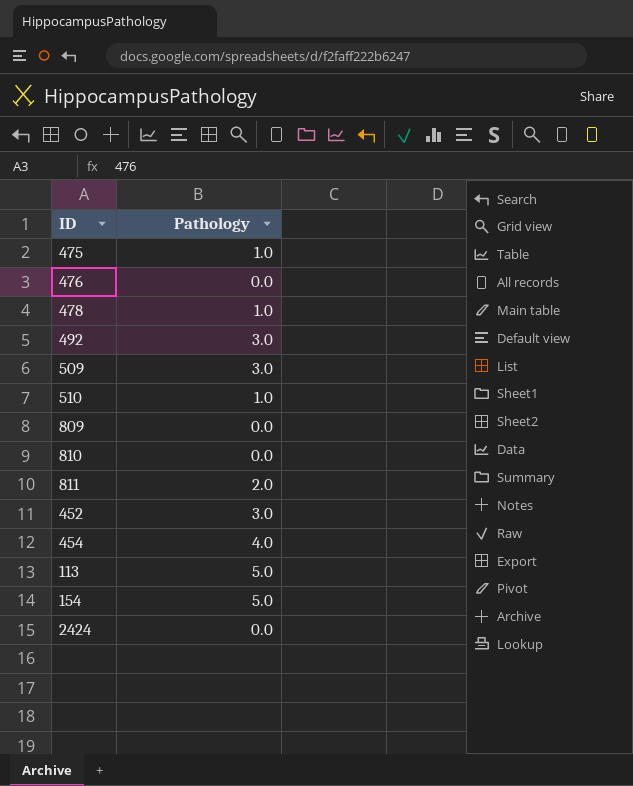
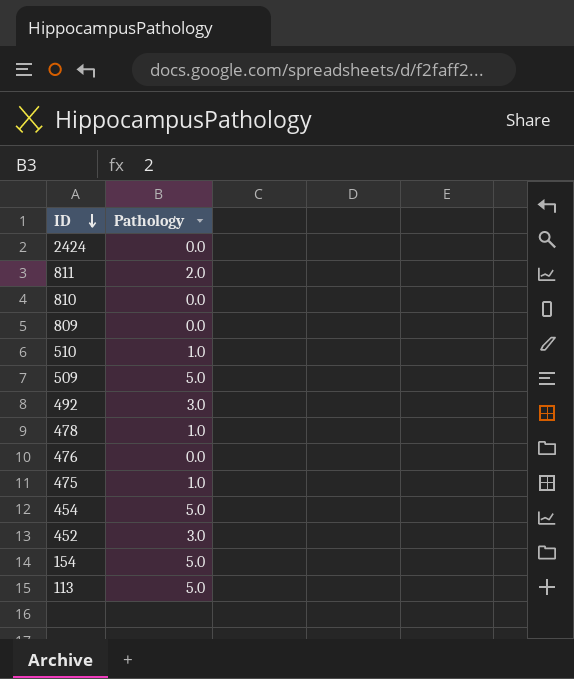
row order: none -> ID descending
509 | Pathology: 3.0 -> 5.0
454 | Pathology: 4.0 -> 5.0

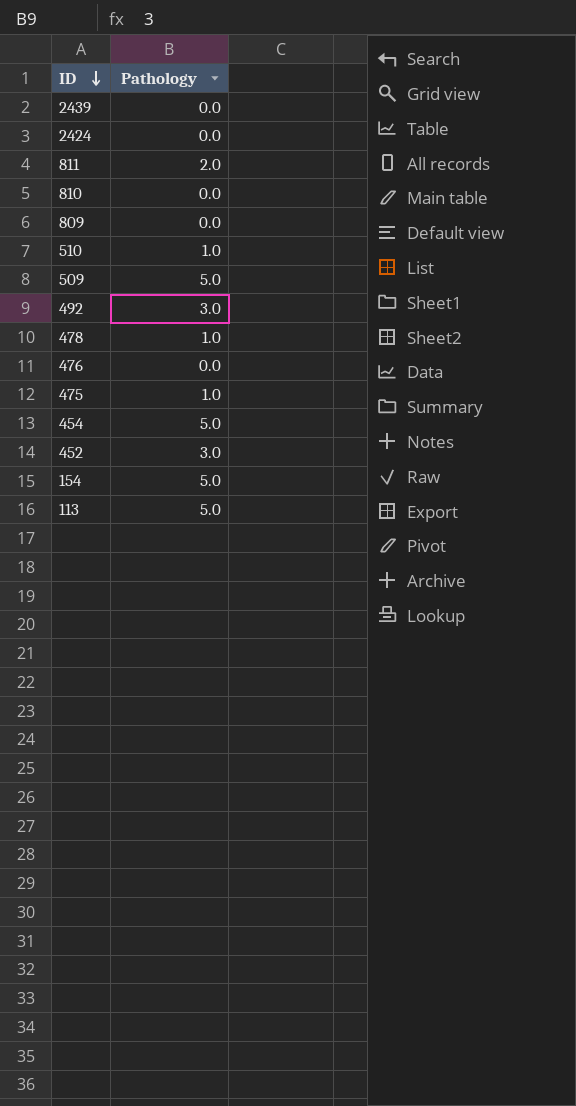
row 2439: none -> 0.0

